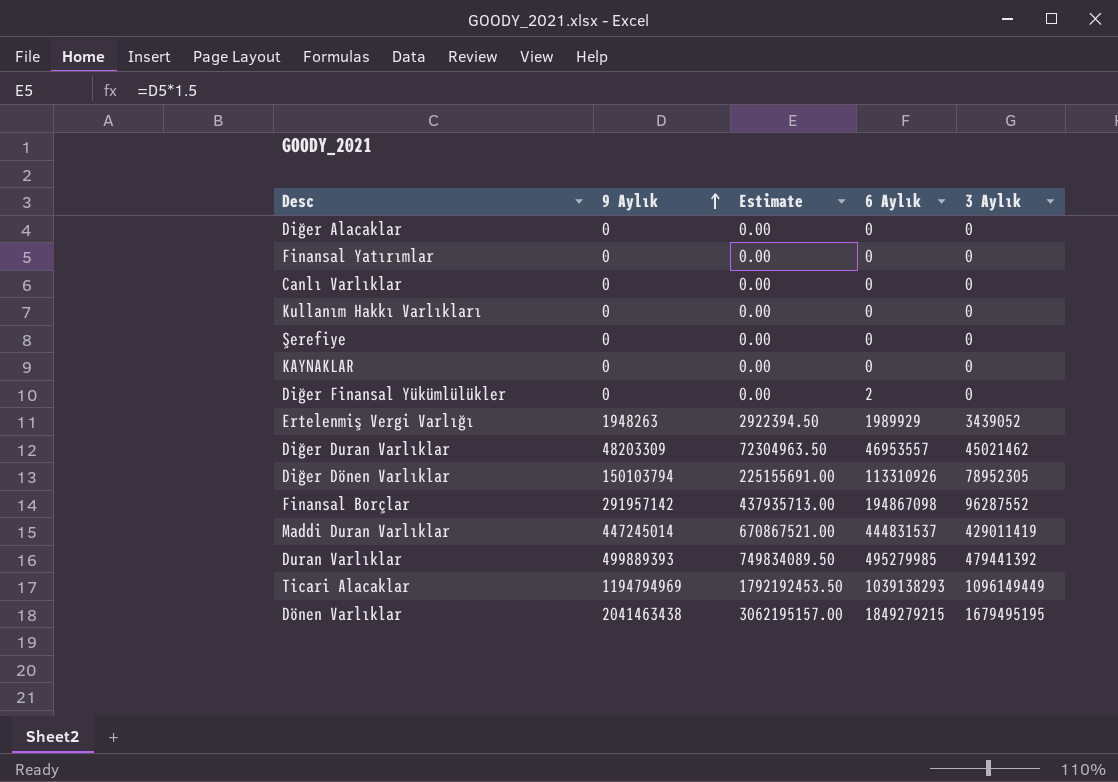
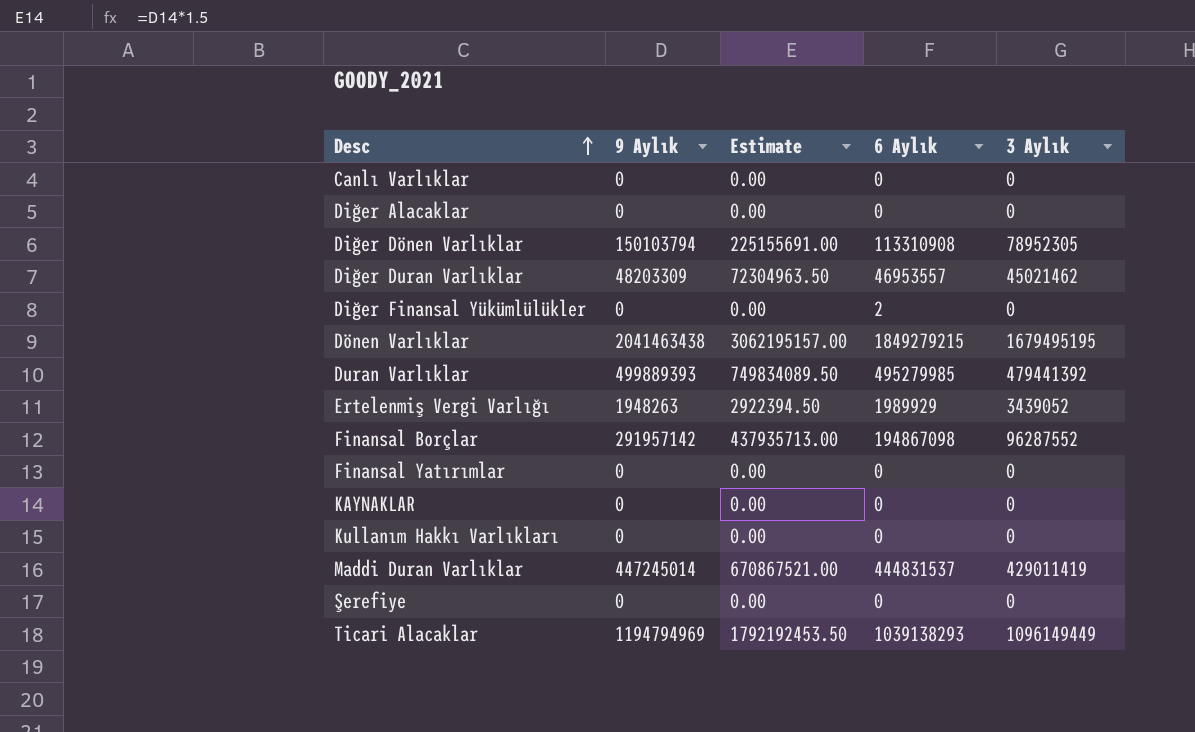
row order: 9 Aylık ascending -> Desc ascending
Diğer Dönen Varlıklar | 6 Aylık: 113310926 -> 113310908

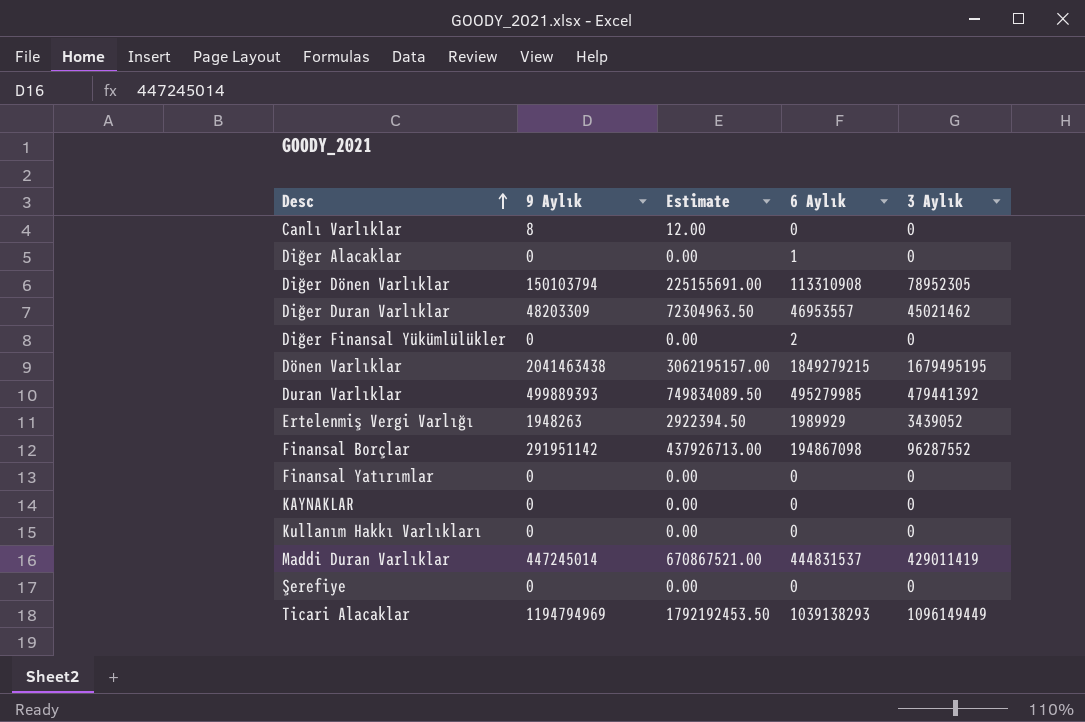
Canlı Varlıklar | 9 Aylık: 0 -> 8
Canlı Varlıklar | Estimate: 0.00 -> 12.00
Diğer Alacaklar | 6 Aylık: 0 -> 1
Finansal Borçlar | 9 Aylık: 291957142 -> 291951142
Finansal Borçlar | Estimate: 437935713.00 -> 437926713.00

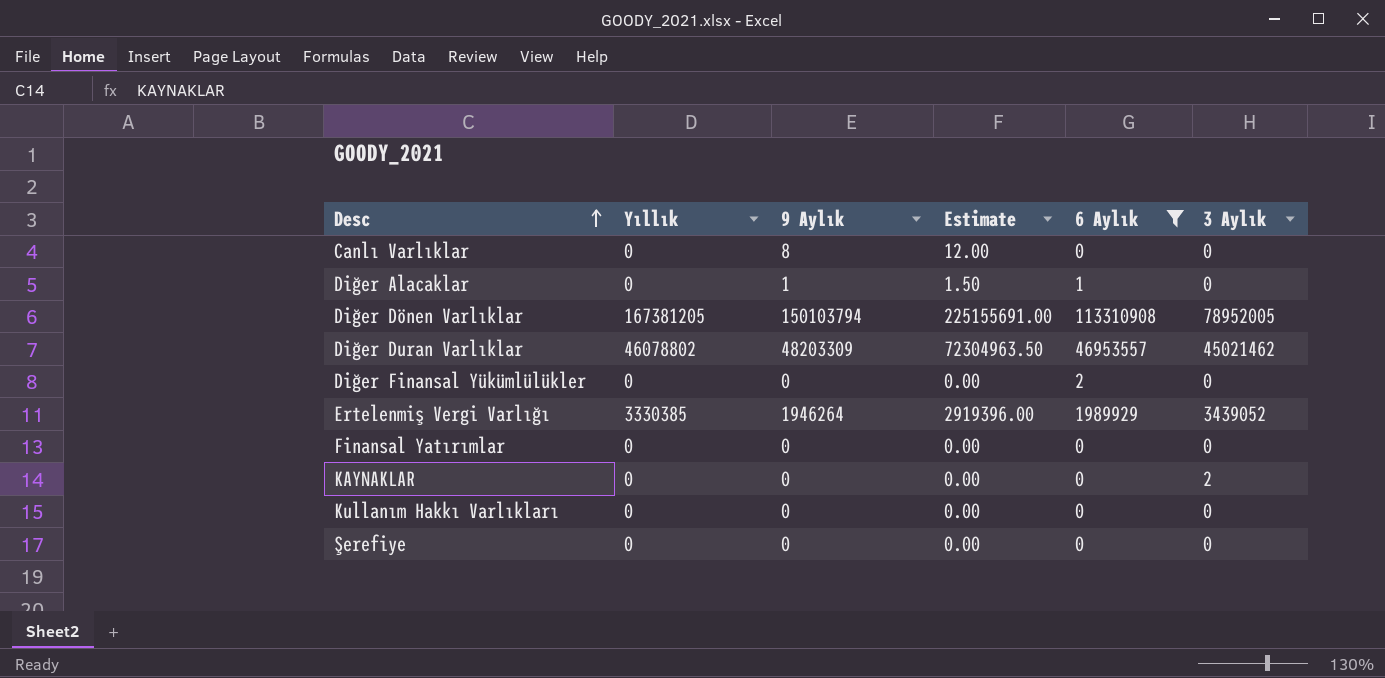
filter: none -> 6 Aylık <= 113310908
column Yıllık | position: none -> 2
Diğer Alacaklar | 9 Aylık: 0 -> 1
Diğer Alacaklar | Estimate: 0.00 -> 1.50
Diğer Dönen Varlıklar | 3 Aylık: 78952305 -> 78952005
Ertelenmiş Vergi Varlığı | 9 Aylık: 1948263 -> 1946264
Ertelenmiş Vergi Varlığı | Estimate: 2922394.50 -> 2919396.00
KAYNAKLAR | 3 Aylık: 0 -> 2

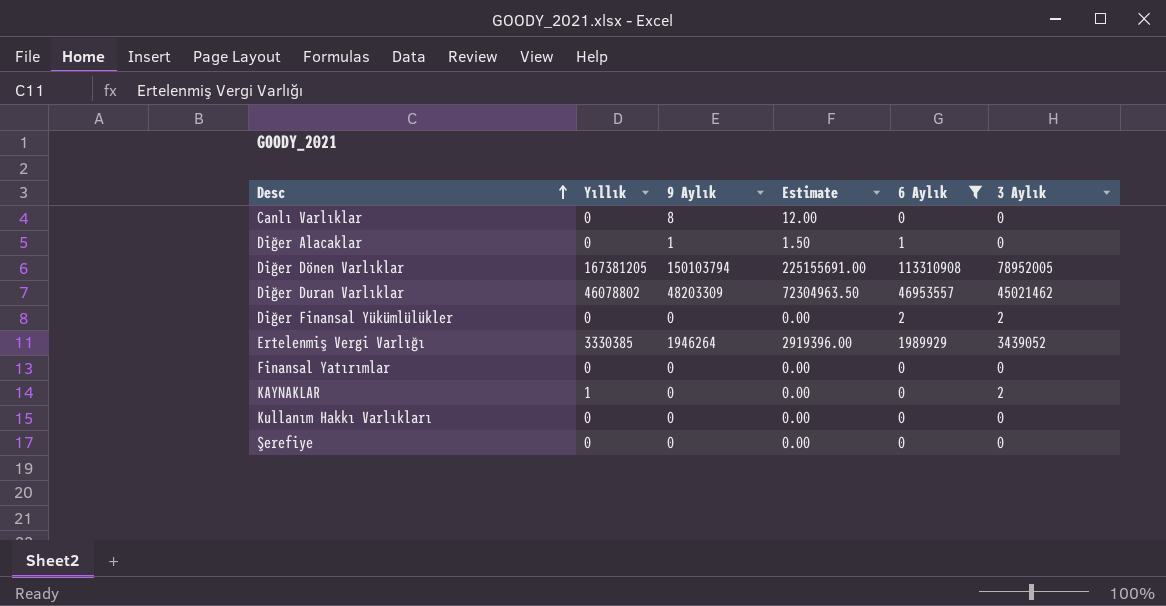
Diğer Finansal Yükümlülükler | 3 Aylık: 0 -> 2
KAYNAKLAR | Yıllık: 0 -> 1

